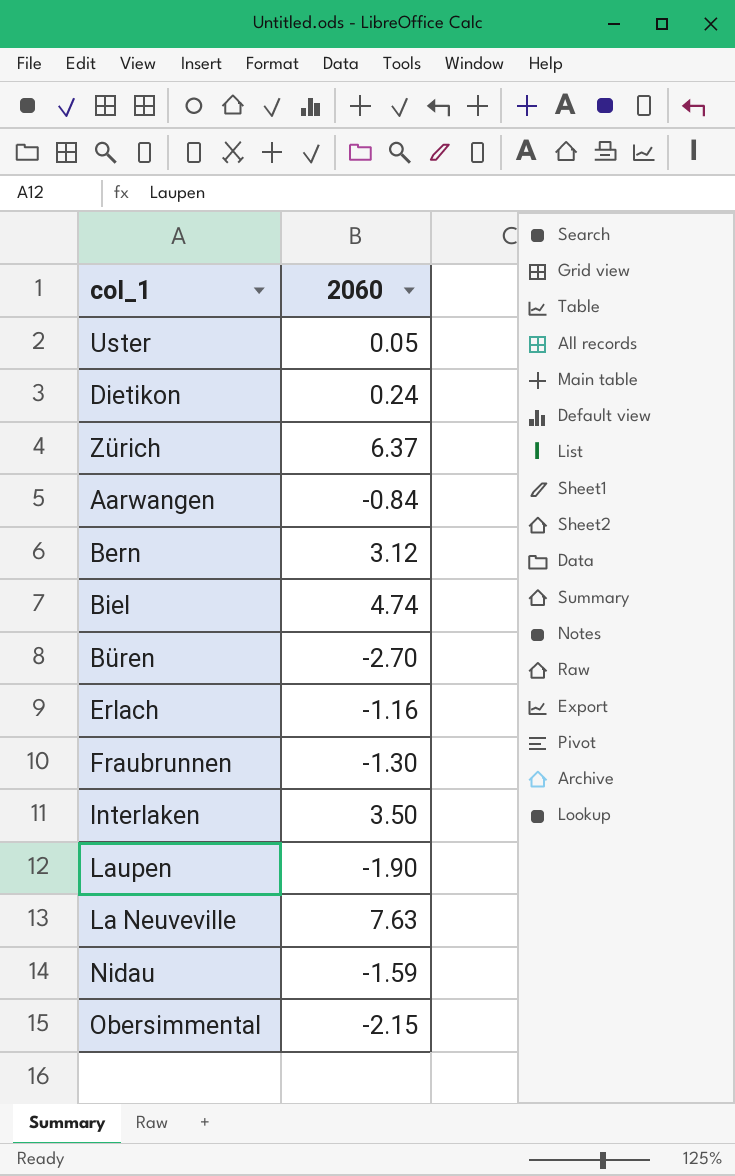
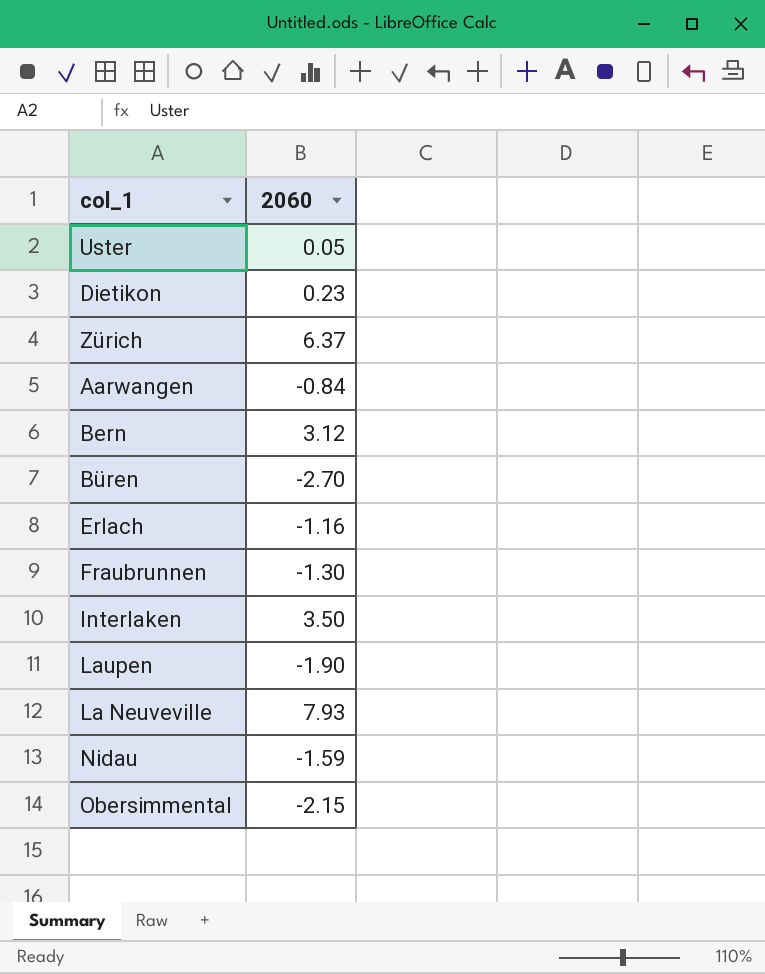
row Biel: 4.74 -> none
Dietikon | 2060: 0.24 -> 0.23
La Neuveville | 2060: 7.63 -> 7.93

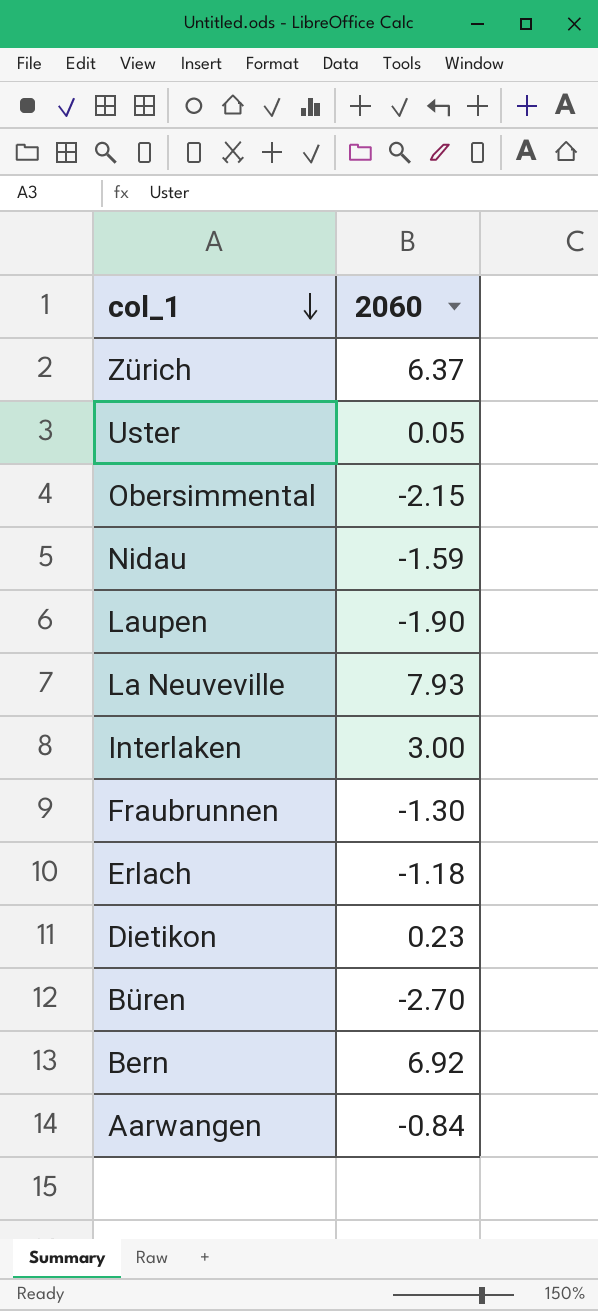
row order: none -> col_1 descending
Interlaken | 2060: 3.50 -> 3.00
Erlach | 2060: -1.16 -> -1.18
Bern | 2060: 3.12 -> 6.92

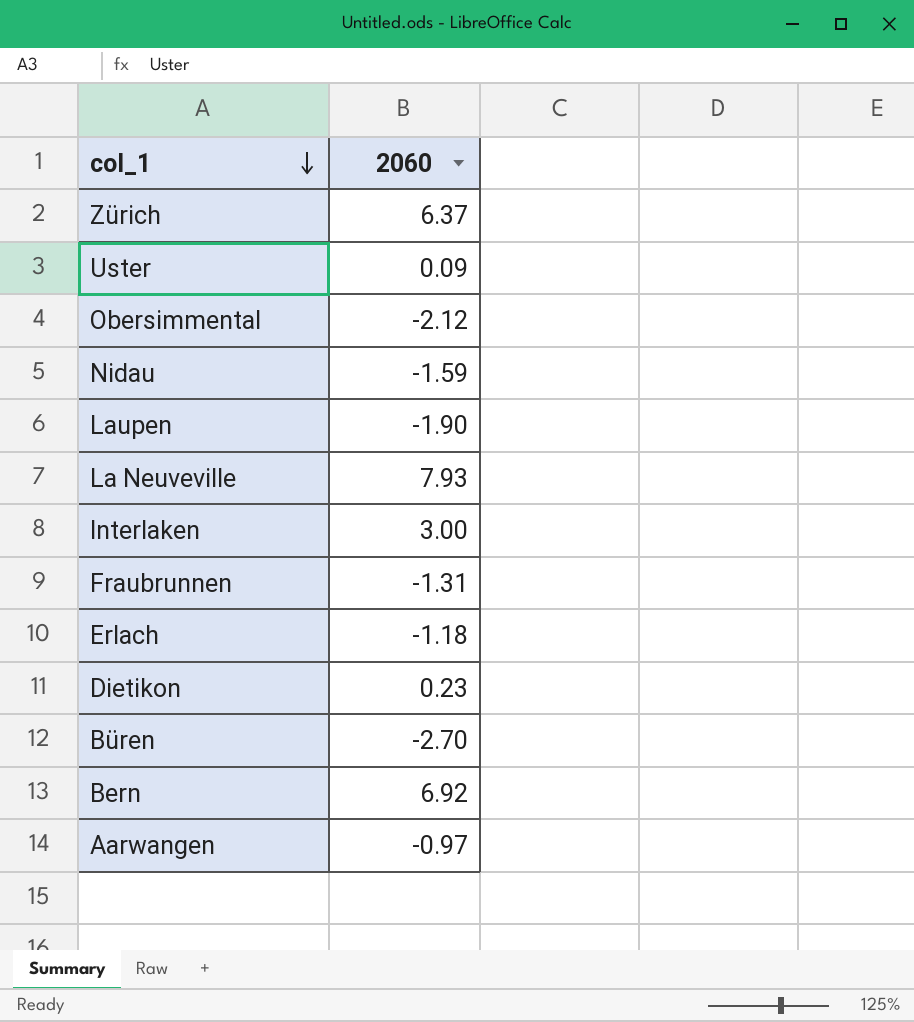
Uster | 2060: 0.05 -> 0.09
Obersimmental | 2060: -2.15 -> -2.12
Fraubrunnen | 2060: -1.30 -> -1.31
Aarwangen | 2060: -0.84 -> -0.97

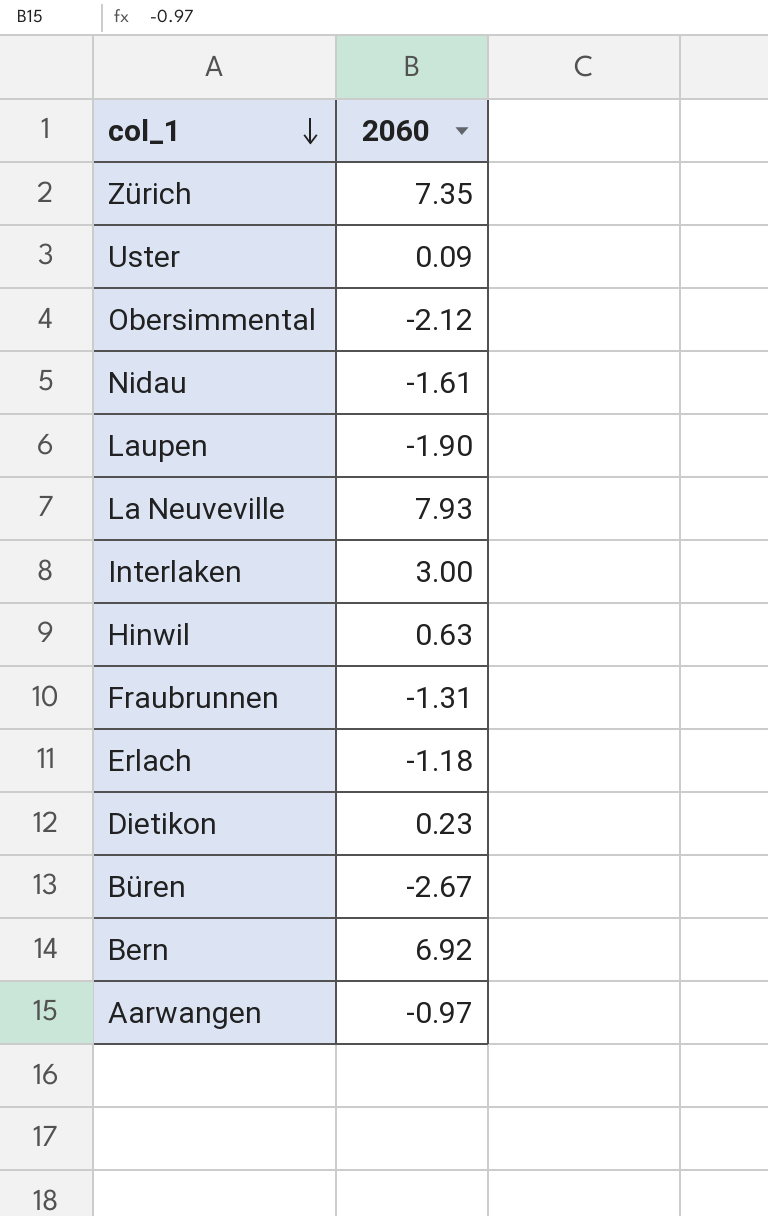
Zürich | 2060: 6.37 -> 7.35
Nidau | 2060: -1.59 -> -1.61
row Hinwil: none -> 0.63
Büren | 2060: -2.70 -> -2.67

